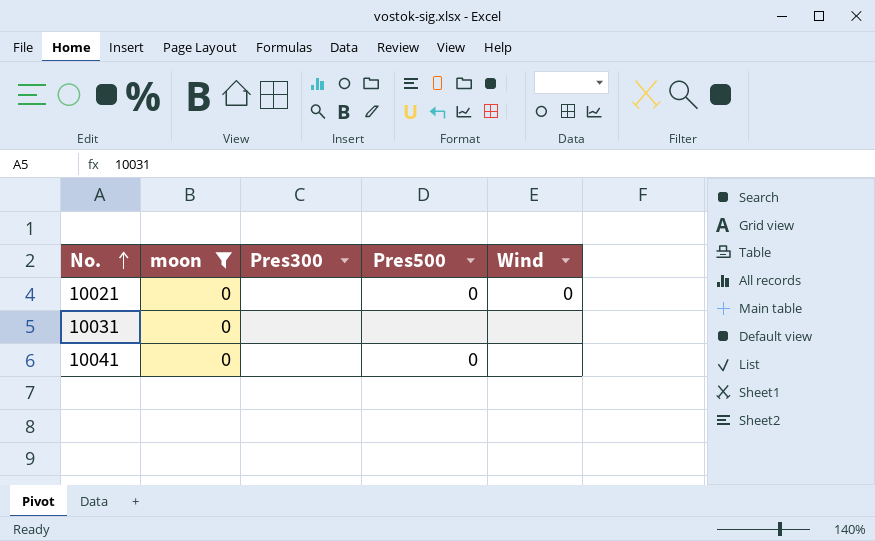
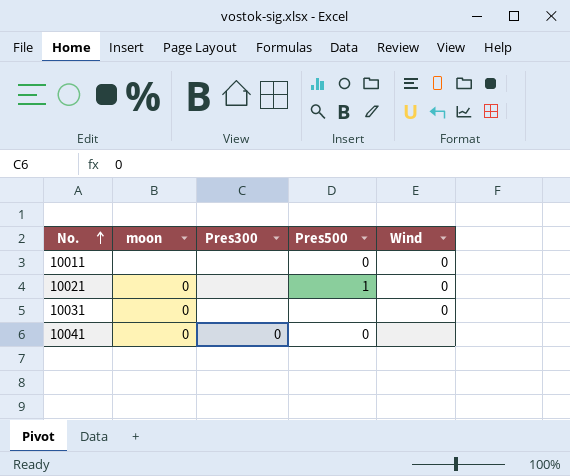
filter: moon = 0 -> none
10021 | Pres500: 0 -> 1
10031 | Wind: none -> 0
10041 | Pres300: none -> 0

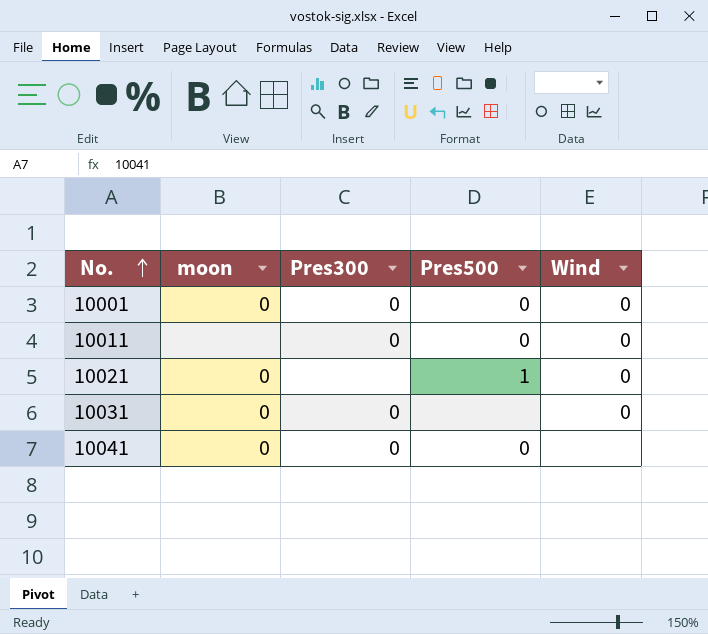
row 10001: none -> 0 | 0 | 0 | 0
10011 | Pres300: none -> 0
10031 | Pres300: none -> 0

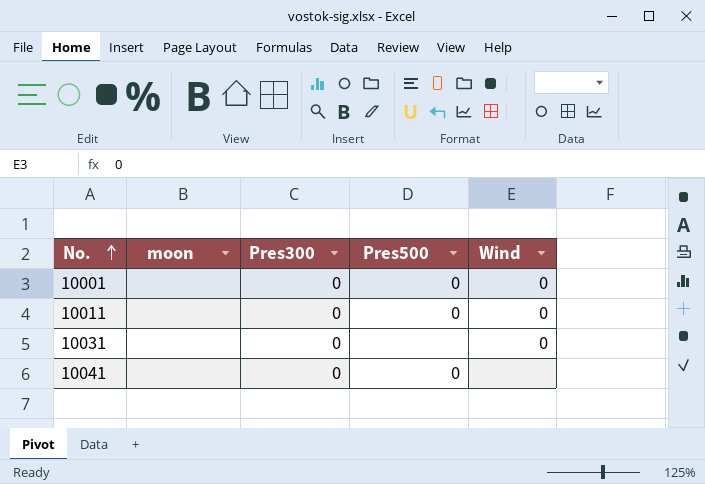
row 10021: 0 | none | 1 | 0 -> none
10001 | moon: 0 -> none
10031 | moon: 0 -> none
10041 | moon: 0 -> none

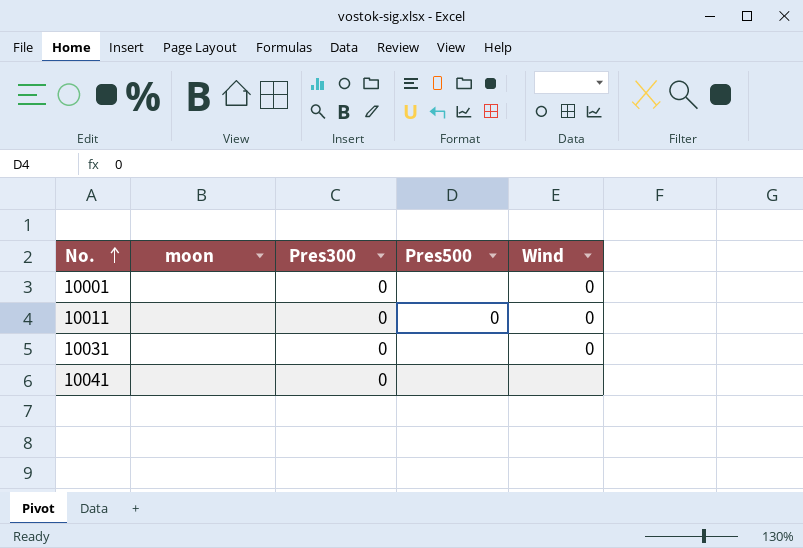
10001 | Pres500: 0 -> none
10041 | Pres500: 0 -> none

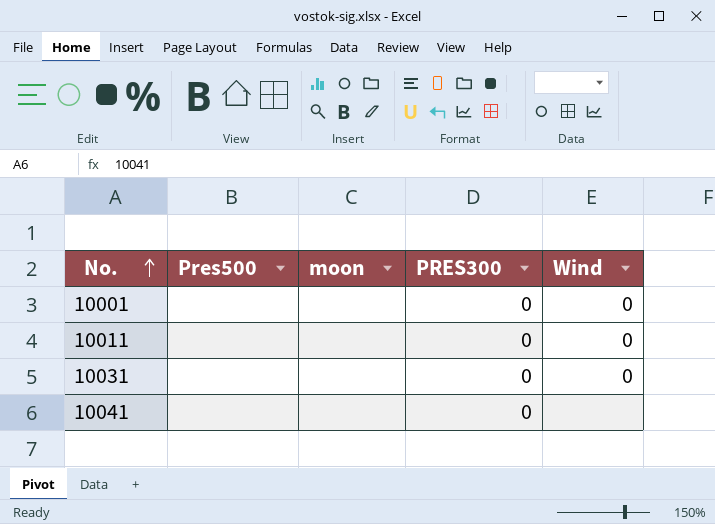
column Pres500 | position: 4 -> 2
column name: Pres300 -> PRES300
10011 | Pres500: 0 -> none

